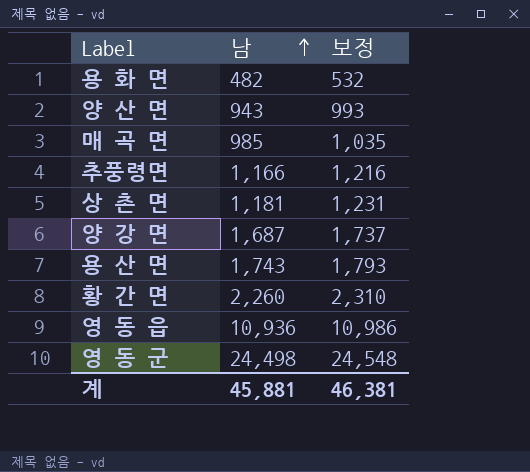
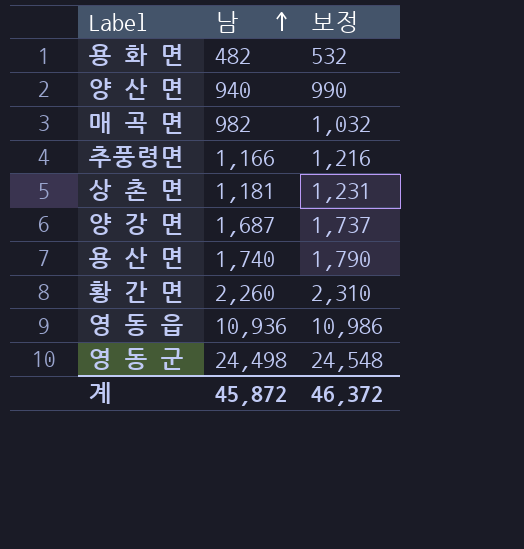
양 산 면 | 남: 943 -> 940
양 산 면 | 보정: 993 -> 990
매 곡 면 | 남: 985 -> 982
매 곡 면 | 보정: 1,035 -> 1,032
용 산 면 | 남: 1,743 -> 1,740
용 산 면 | 보정: 1,793 -> 1,790
계 | 남: 45,881 -> 45,872
계 | 보정: 46,381 -> 46,372

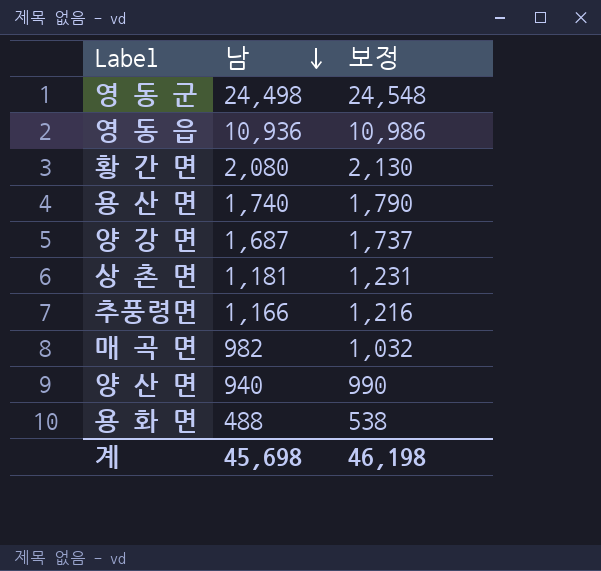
row order: 남 ascending -> 남 descending
황 간 면 | 남: 2,260 -> 2,080
황 간 면 | 보정: 2,310 -> 2,130
용 화 면 | 남: 482 -> 488
용 화 면 | 보정: 532 -> 538
계 | 남: 45,872 -> 45,698
계 | 보정: 46,372 -> 46,198

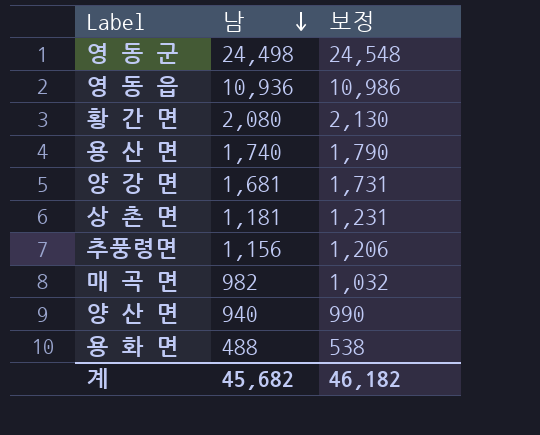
양 강 면 | 남: 1,687 -> 1,681
양 강 면 | 보정: 1,737 -> 1,731
추풍령면 | 남: 1,166 -> 1,156
추풍령면 | 보정: 1,216 -> 1,206
계 | 남: 45,698 -> 45,682
계 | 보정: 46,198 -> 46,182

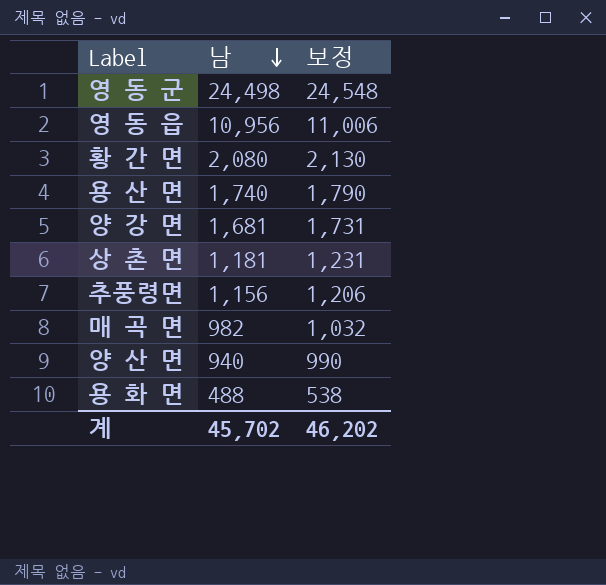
영 동 읍 | 남: 10,936 -> 10,956
영 동 읍 | 보정: 10,986 -> 11,006
계 | 남: 45,682 -> 45,702
계 | 보정: 46,182 -> 46,202

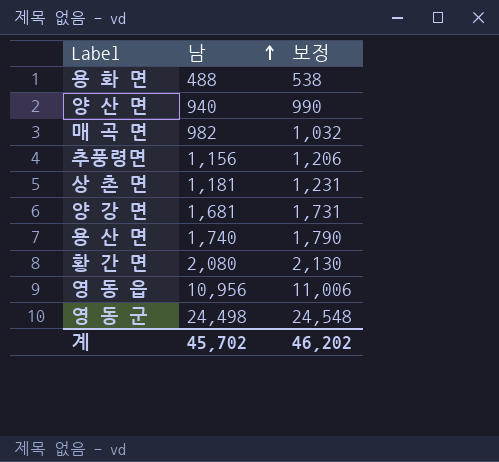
row order: 남 descending -> 남 ascending

